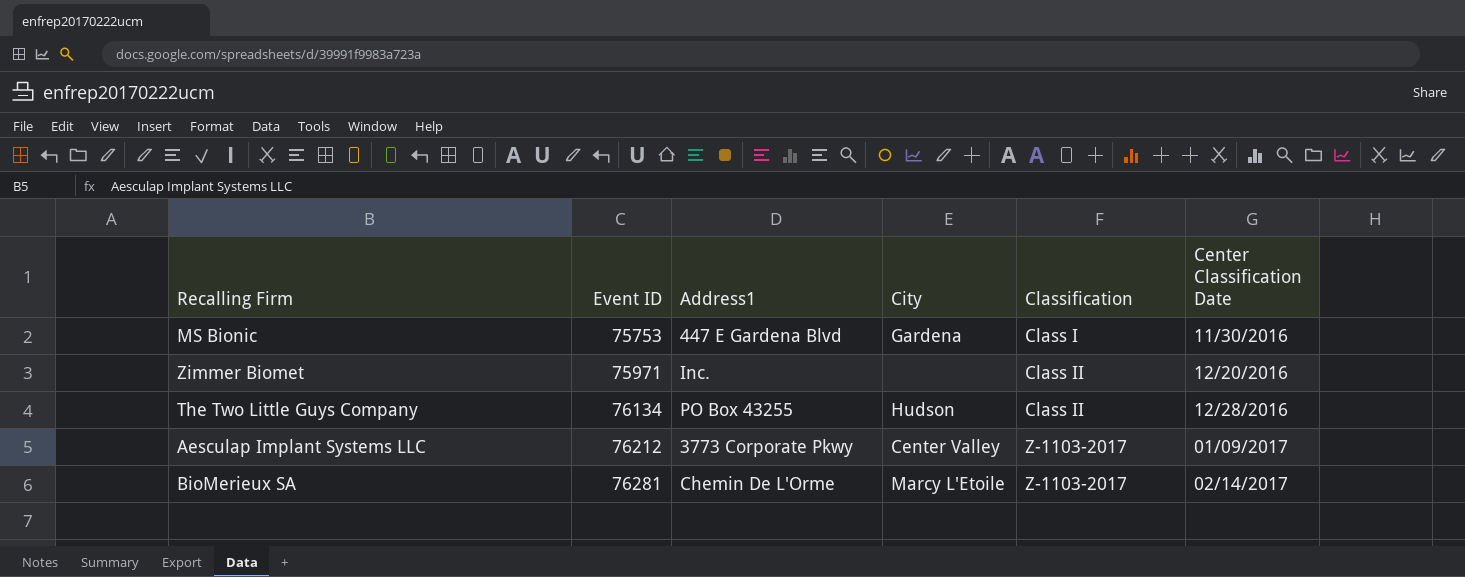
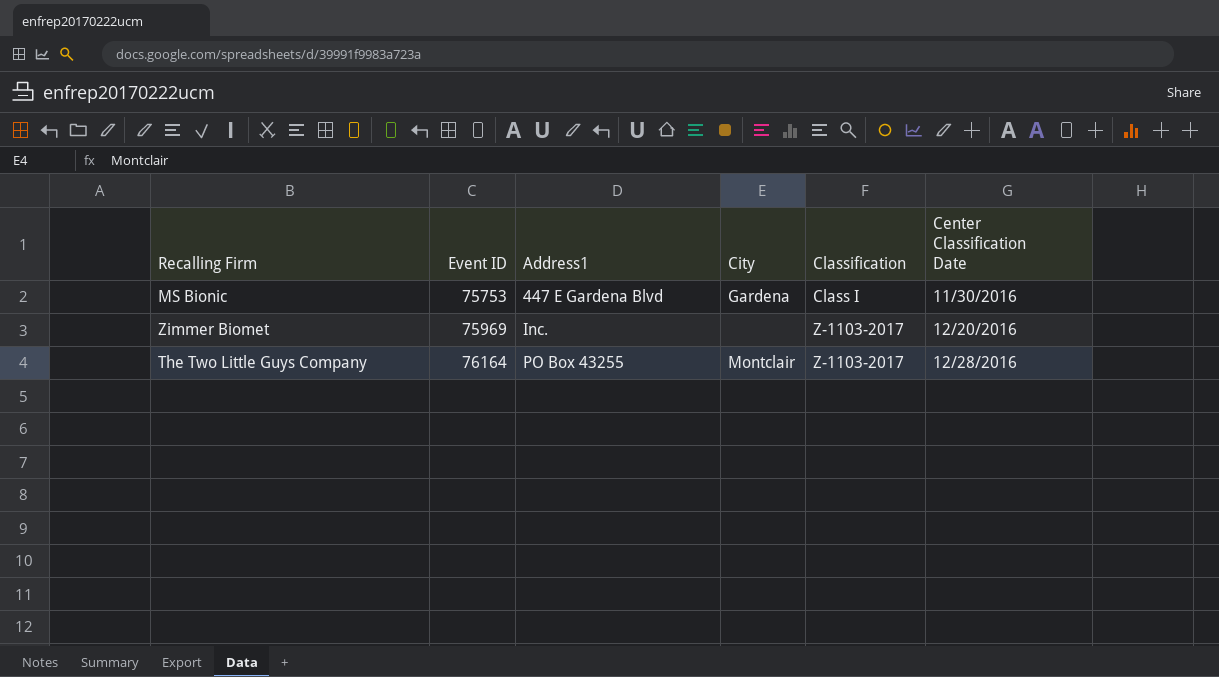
row Aesculap Implant Systems LLC: 76212 | 3773 Corporate Pkwy | Center Valley | Z-1103-2017 | 01/09/2017 -> none
row BioMerieux SA: 76281 | Chemin De L'Orme | Marcy L'Etoile | Z-1103-2017 | 02/14/2017 -> none
Zimmer Biomet | Event ID: 75971 -> 75969
Zimmer Biomet | Classification: Class II -> Z-1103-2017
The Two Little Guys Company | Event ID: 76134 -> 76164
The Two Little Guys Company | City: Hudson -> Montclair
The Two Little Guys Company | Classification: Class II -> Z-1103-2017

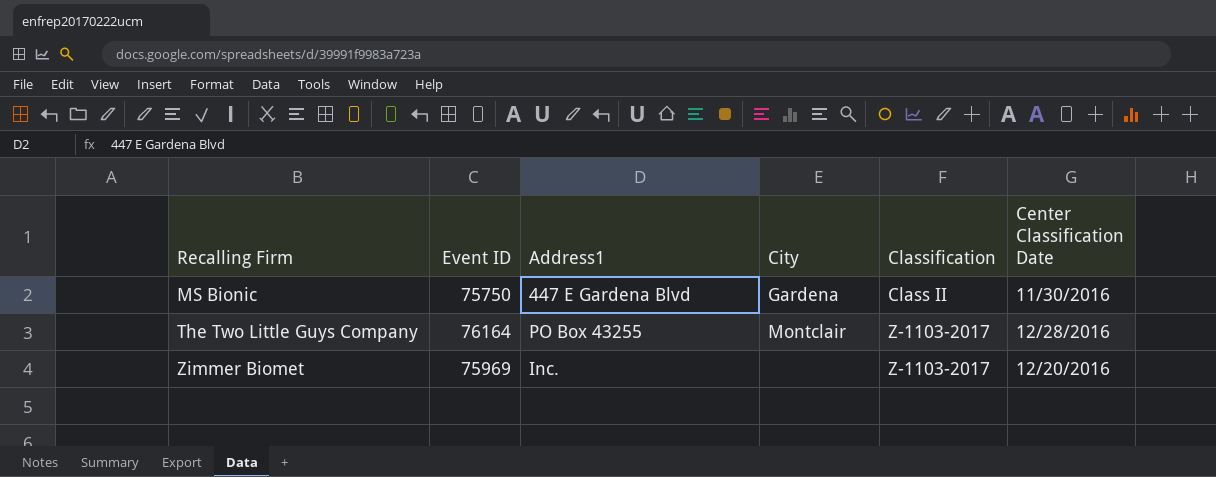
row order: Event ID ascending -> Recalling Firm ascending
MS Bionic | Event ID: 75753 -> 75750
MS Bionic | Classification: Class I -> Class II

